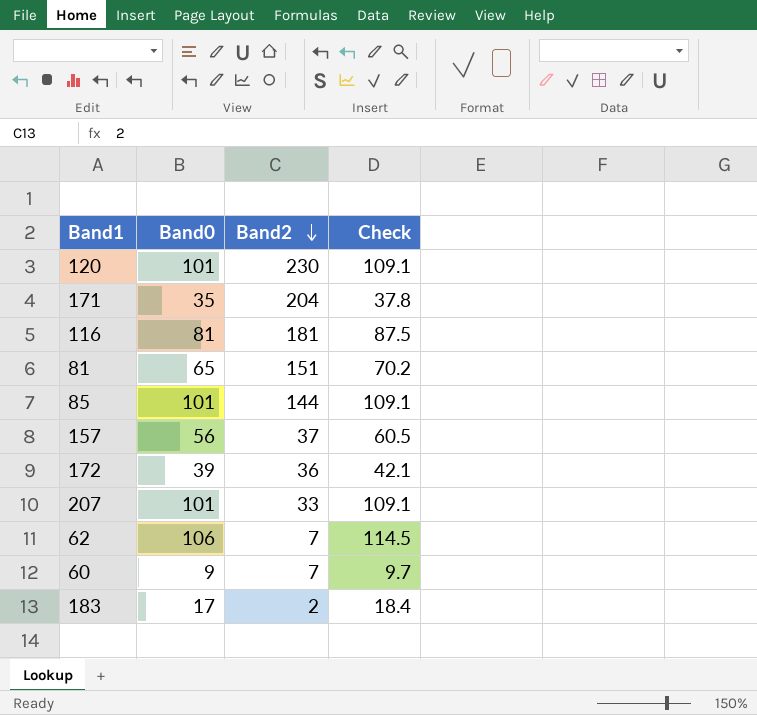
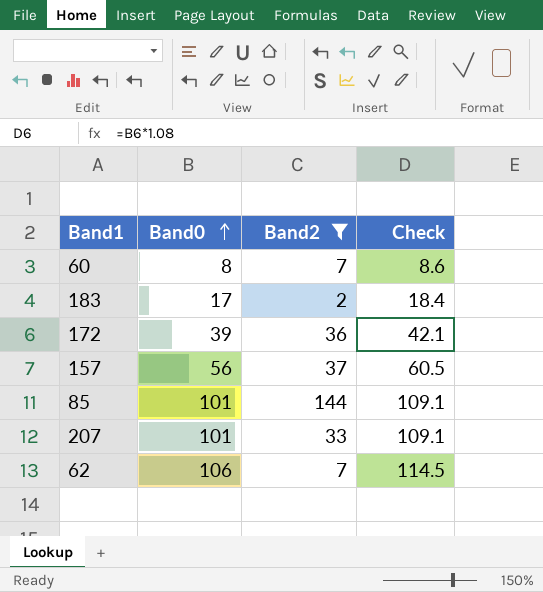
filter: none -> Band2 <= 144
row order: Band2 descending -> Band0 ascending
60 | Band0: 9 -> 8
60 | Check: 9.7 -> 8.6

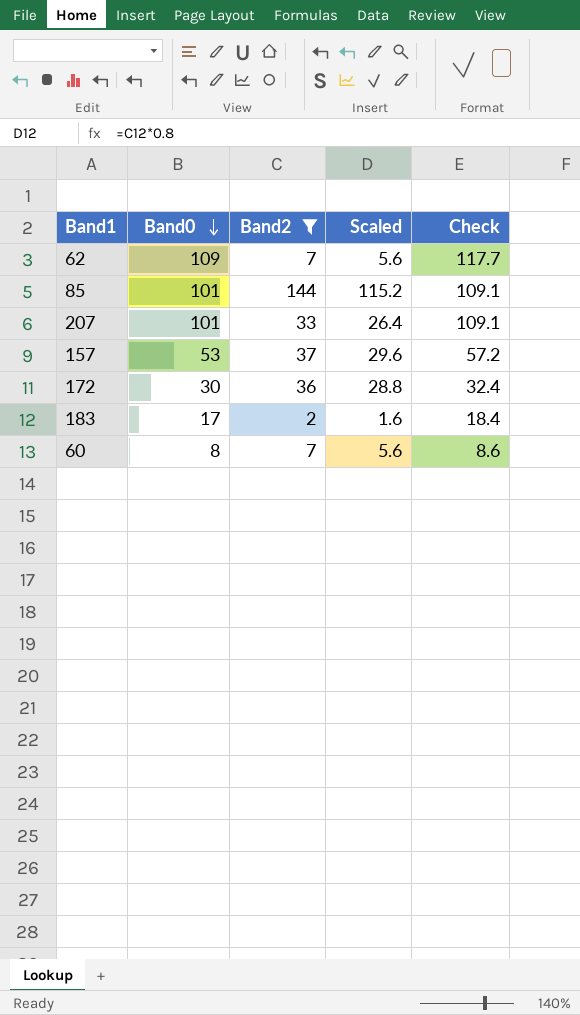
row order: Band0 ascending -> Band0 descending
column Scaled | formula: none -> [Band2] * 0.8
62 | Band0: 106 -> 109
62 | Check: 114.5 -> 117.7
157 | Band0: 56 -> 53
157 | Check: 60.5 -> 57.2
172 | Band0: 39 -> 30
172 | Check: 42.1 -> 32.4

